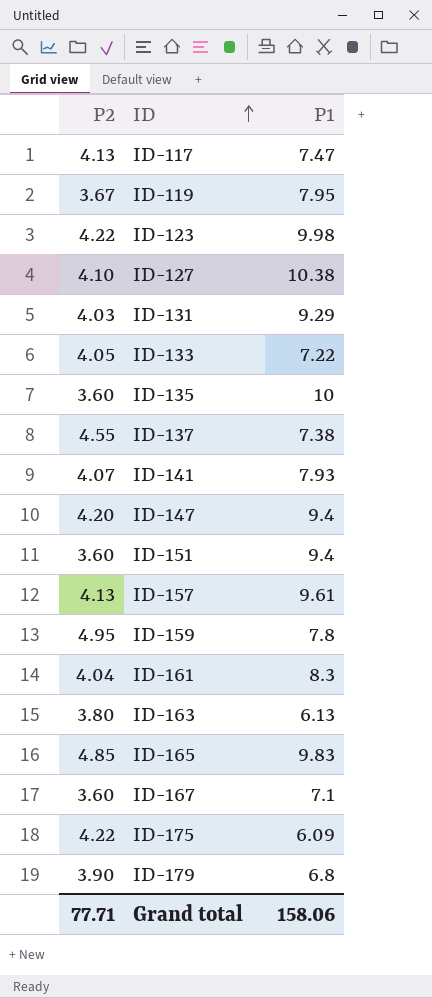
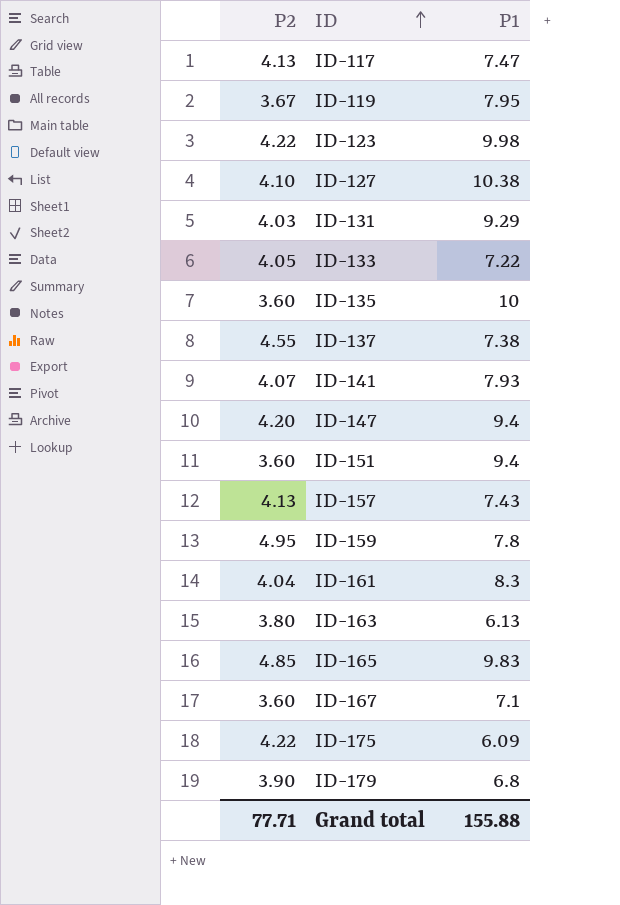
ID-157 | P1: 9.61 -> 7.43
Grand total | P1: 158.06 -> 155.88

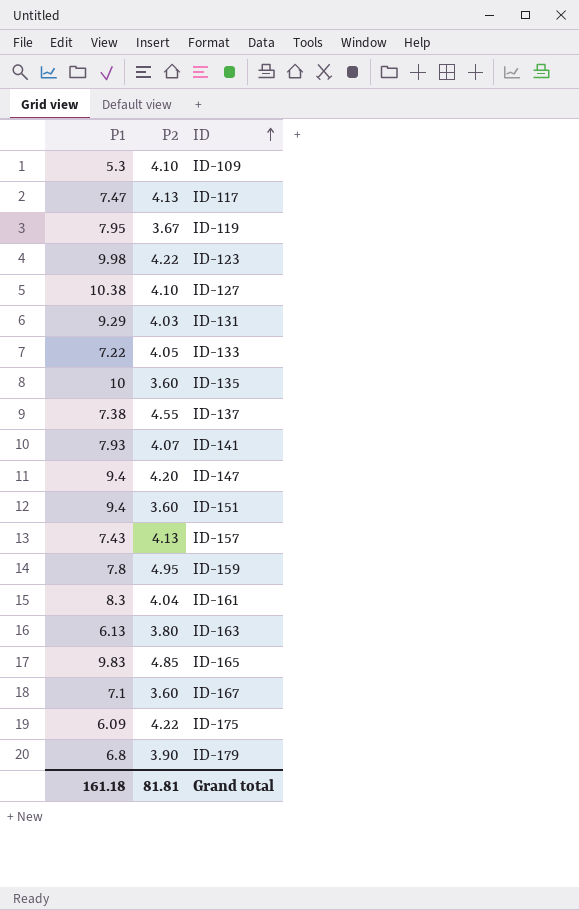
column P1 | position: 3 -> 1
row ID-109: none -> 5.3 | 4.10
Grand total | P1: 155.88 -> 161.18
Grand total | P2: 77.71 -> 81.81

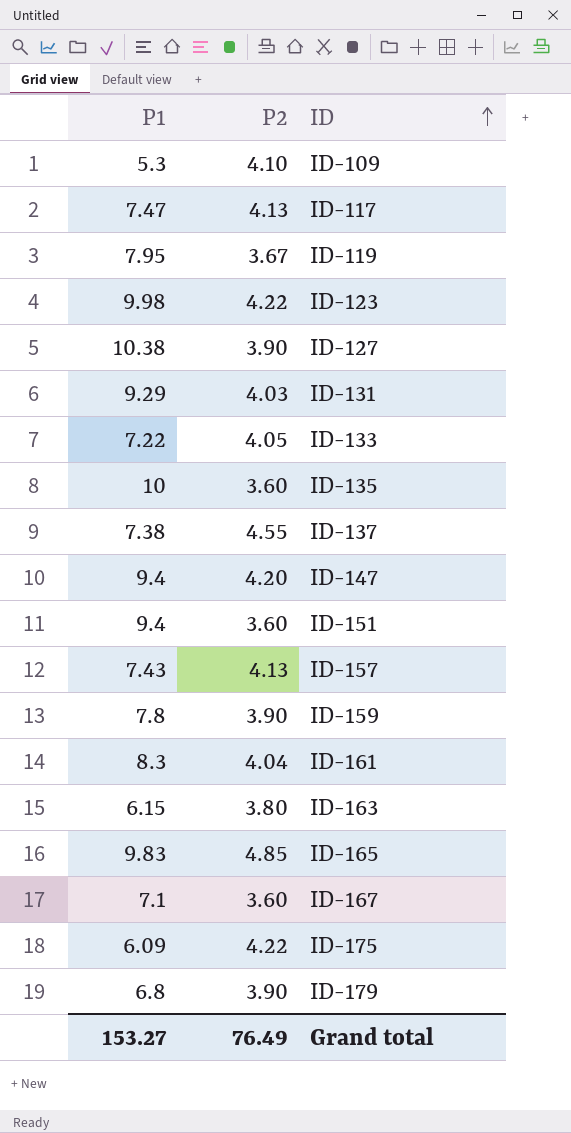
row ID-141: 7.93 | 4.07 -> none
ID-127 | P2: 4.10 -> 3.90
ID-159 | P2: 4.95 -> 3.90
ID-163 | P1: 6.13 -> 6.15
Grand total | P1: 161.18 -> 153.27
Grand total | P2: 81.81 -> 76.49

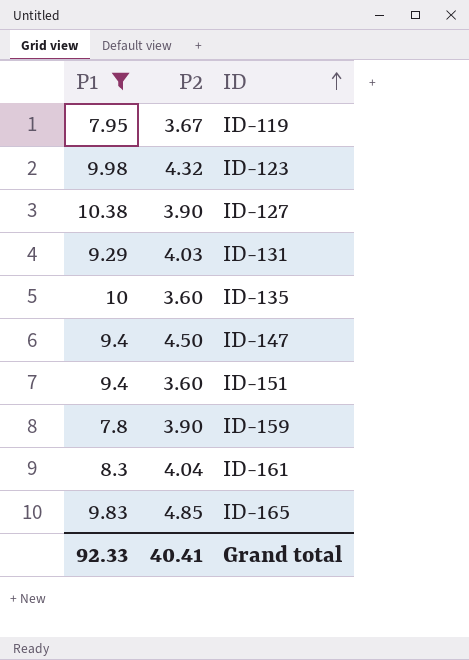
filter: none -> P1 >= 7.8
ID-123 | P2: 4.22 -> 4.32
ID-147 | P2: 4.20 -> 4.50
Grand total | P1: 153.27 -> 92.33
Grand total | P2: 76.49 -> 40.41

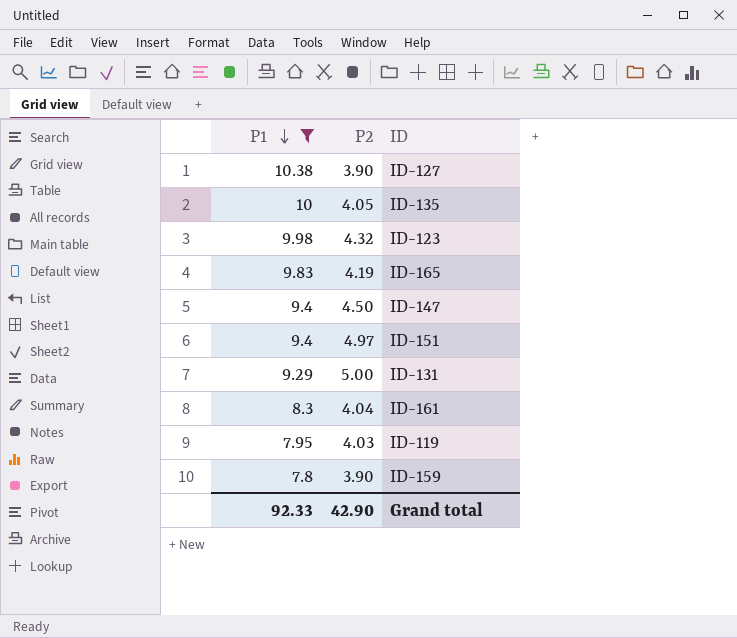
row order: ID ascending -> P1 descending
ID-135 | P2: 3.60 -> 4.05
ID-165 | P2: 4.85 -> 4.19
ID-151 | P2: 3.60 -> 4.97
ID-131 | P2: 4.03 -> 5.00
ID-119 | P2: 3.67 -> 4.03
Grand total | P2: 40.41 -> 42.90

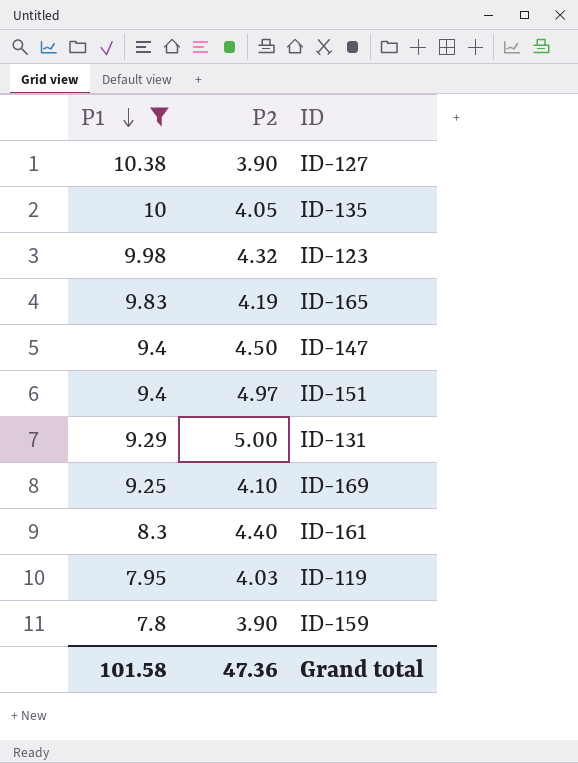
row ID-169: none -> 9.25 | 4.10
ID-161 | P2: 4.04 -> 4.40
Grand total | P1: 92.33 -> 101.58
Grand total | P2: 42.90 -> 47.36

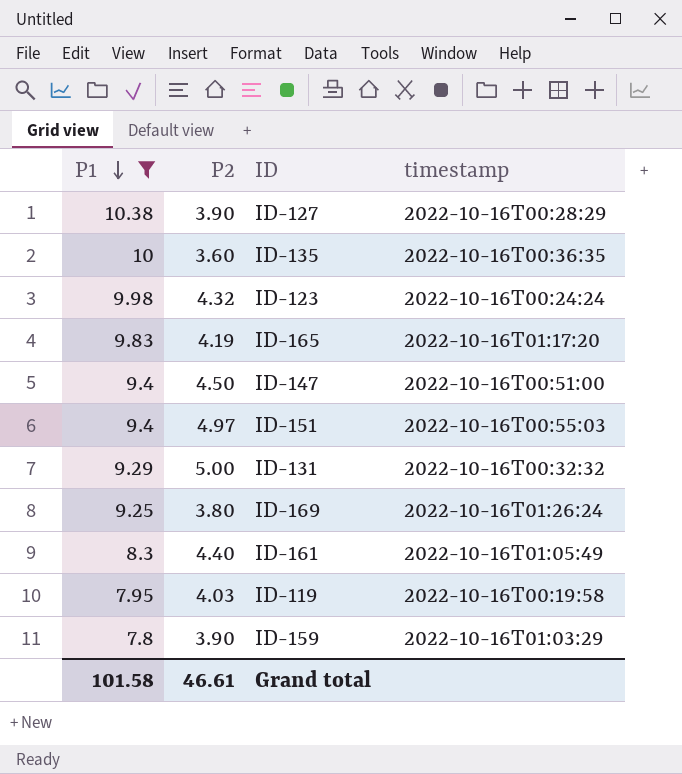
column timestamp | position: none -> 4
ID-135 | P2: 4.05 -> 3.60
ID-169 | P2: 4.10 -> 3.80
Grand total | P2: 47.36 -> 46.61

